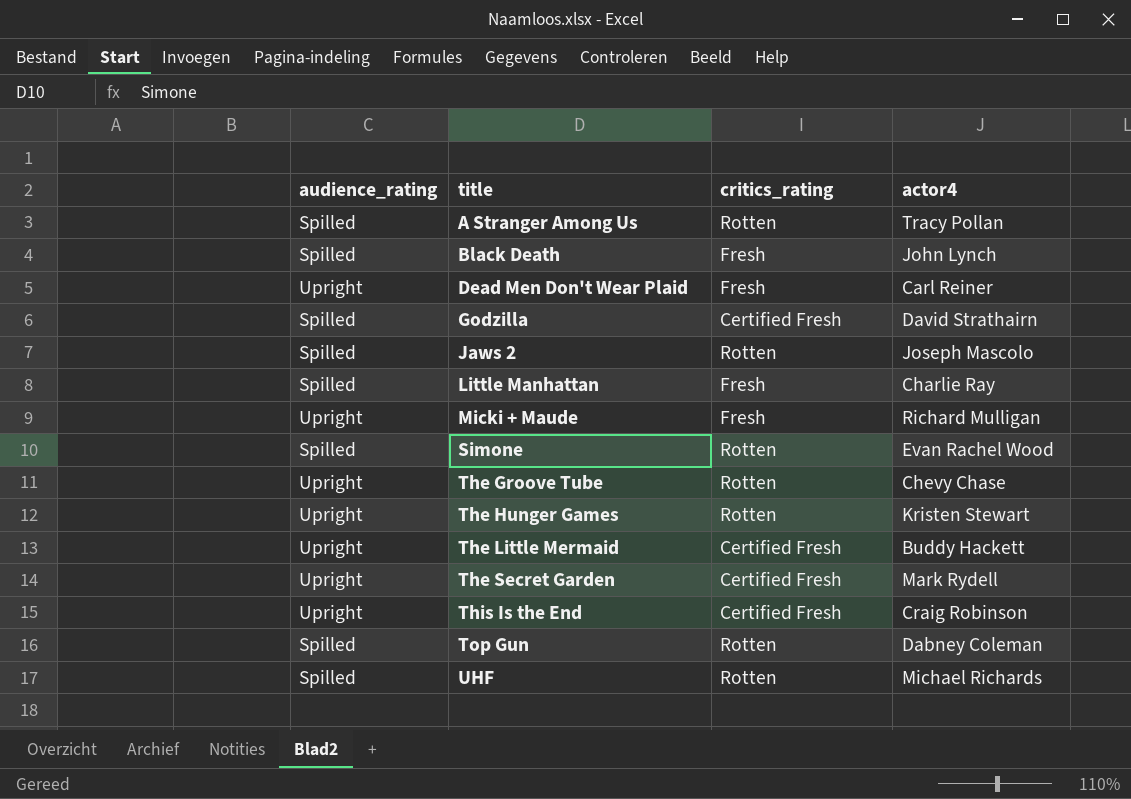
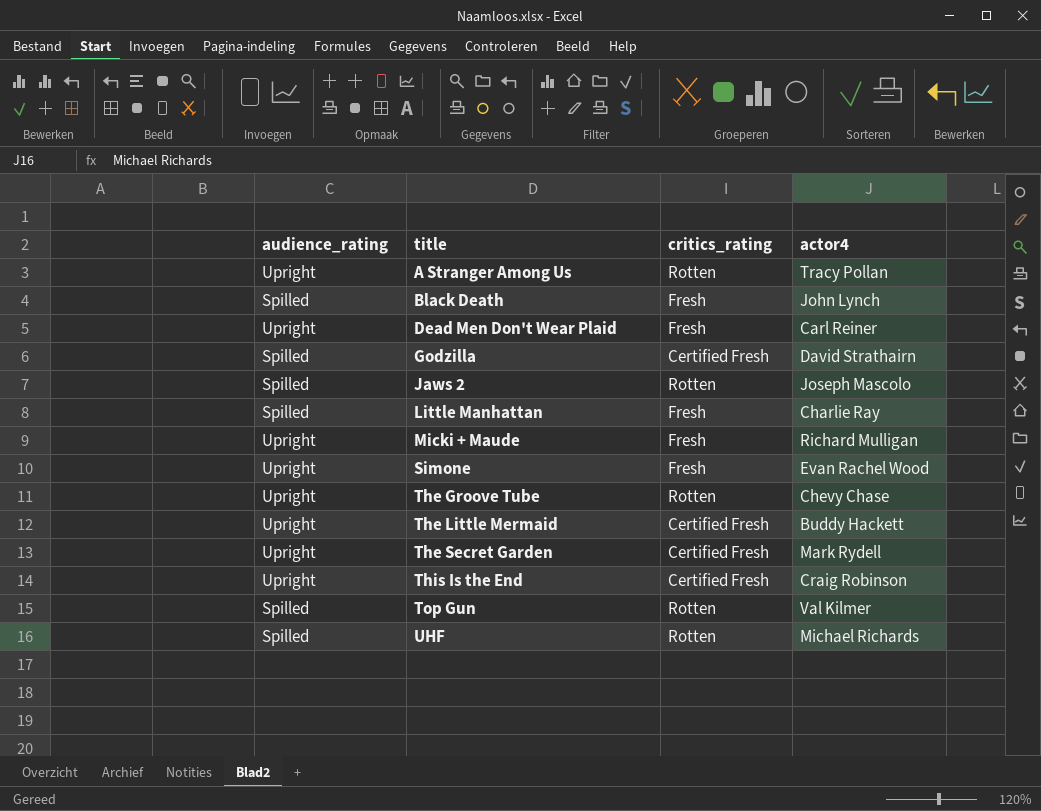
row The Hunger Games: Upright | Rotten | Kristen Stewart -> none
A Stranger Among Us | audience_rating: Spilled -> Upright
Simone | audience_rating: Spilled -> Upright
Simone | critics_rating: Rotten -> Fresh
Top Gun | actor4: Dabney Coleman -> Val Kilmer

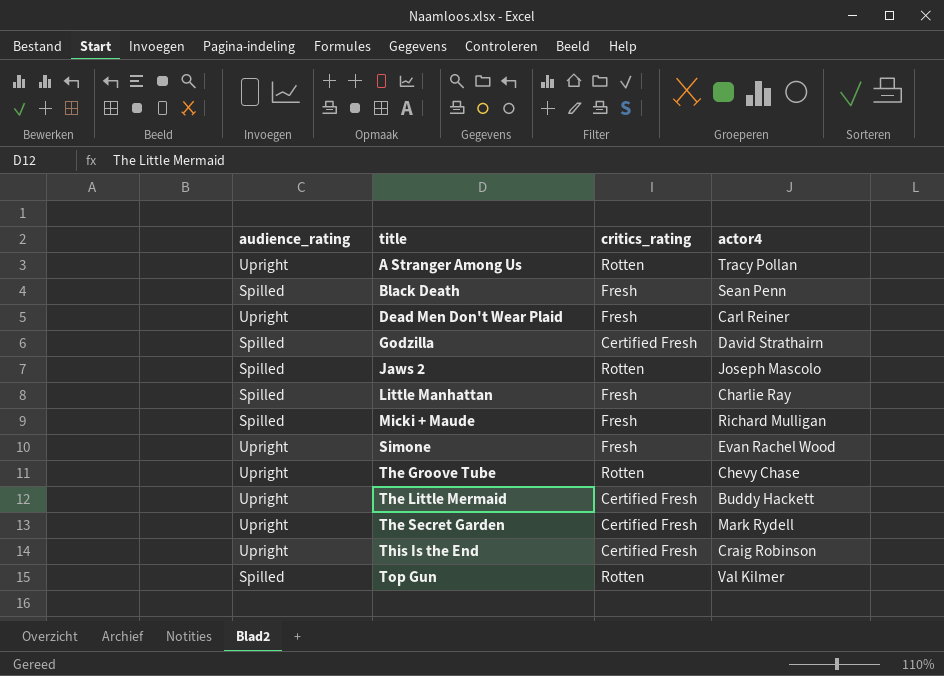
row UHF: Spilled | Rotten | Michael Richards -> none
Black Death | actor4: John Lynch -> Sean Penn
Micki + Maude | audience_rating: Upright -> Spilled

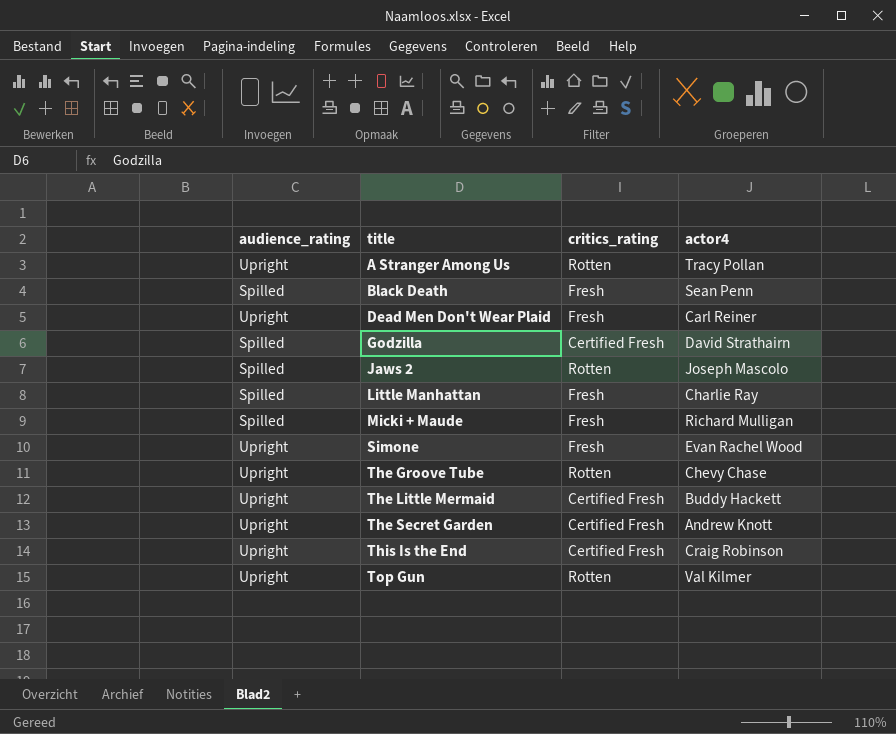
The Secret Garden | actor4: Mark Rydell -> Andrew Knott
Top Gun | audience_rating: Spilled -> Upright

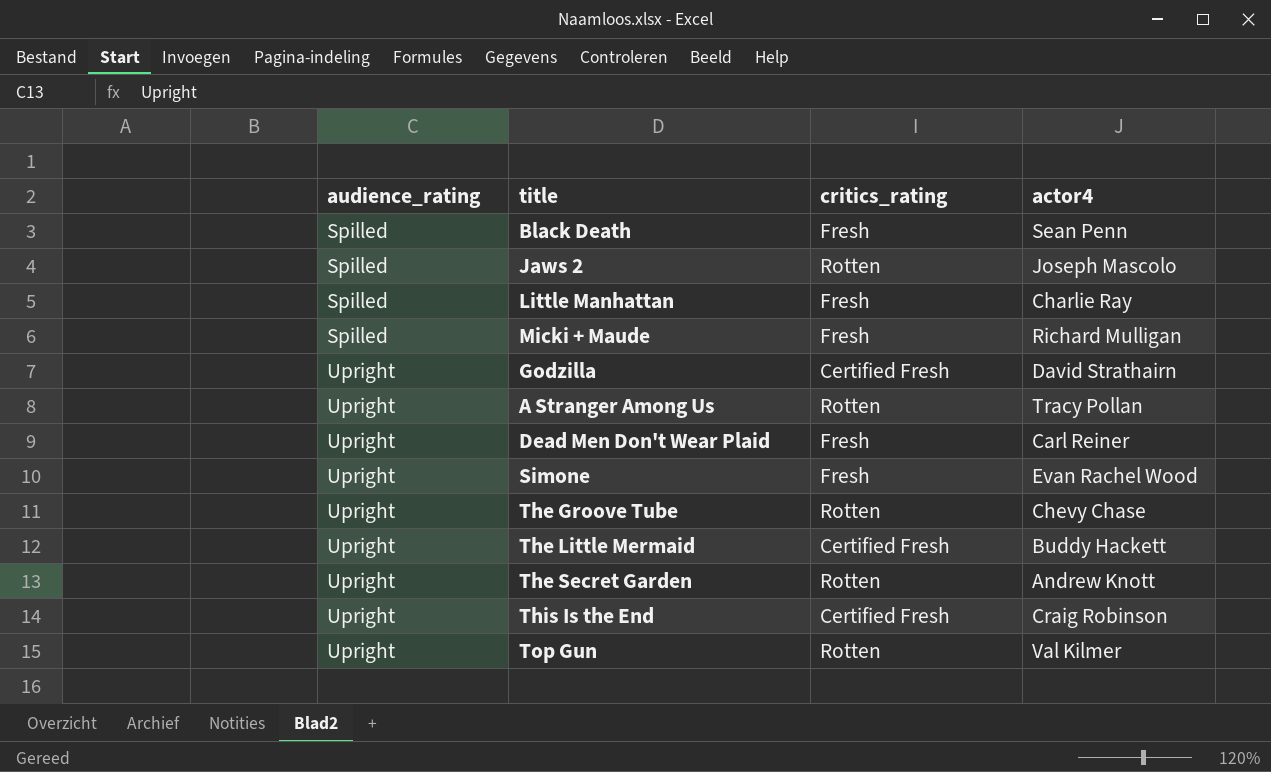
row order: title ascending -> audience_rating ascending
Godzilla | audience_rating: Spilled -> Upright
The Secret Garden | critics_rating: Certified Fresh -> Rotten

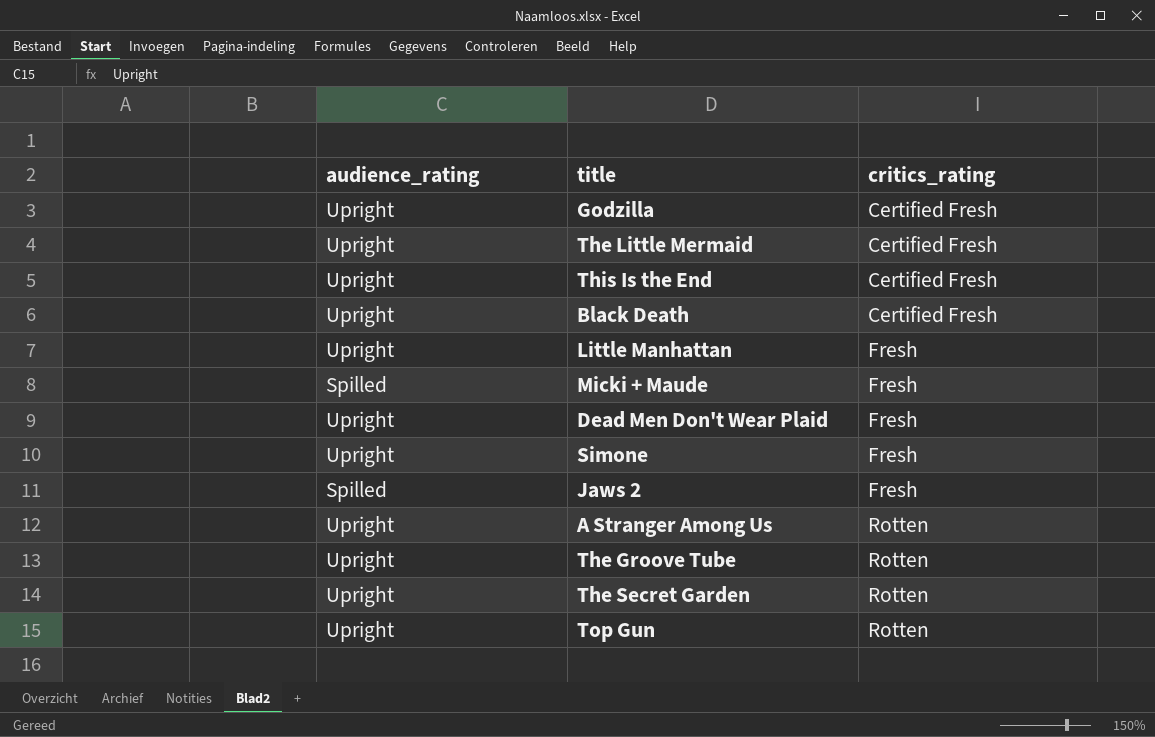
row order: audience_rating ascending -> critics_rating ascending
column actor4 | position: 4 -> none
Black Death | audience_rating: Spilled -> Upright
Black Death | critics_rating: Fresh -> Certified Fresh
Little Manhattan | audience_rating: Spilled -> Upright
Jaws 2 | critics_rating: Rotten -> Fresh

